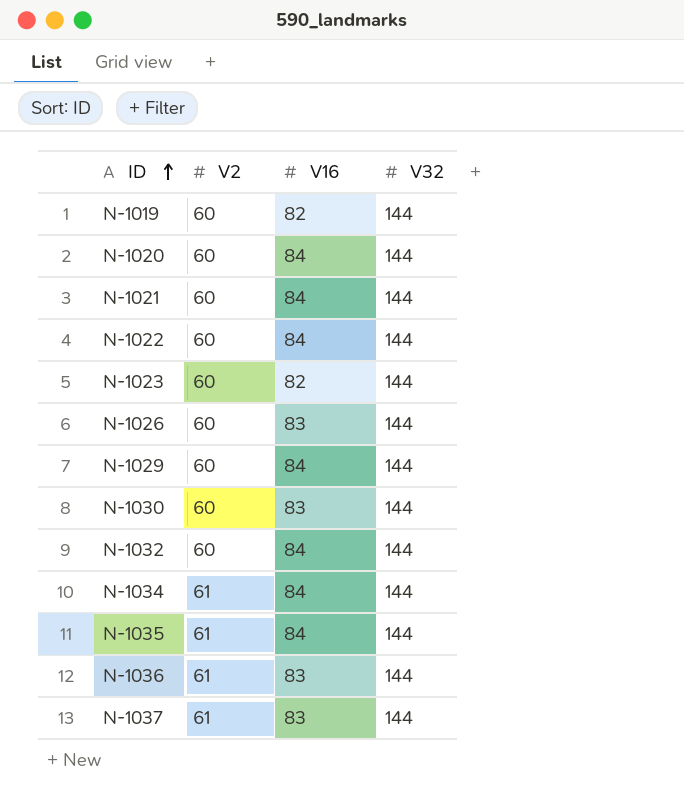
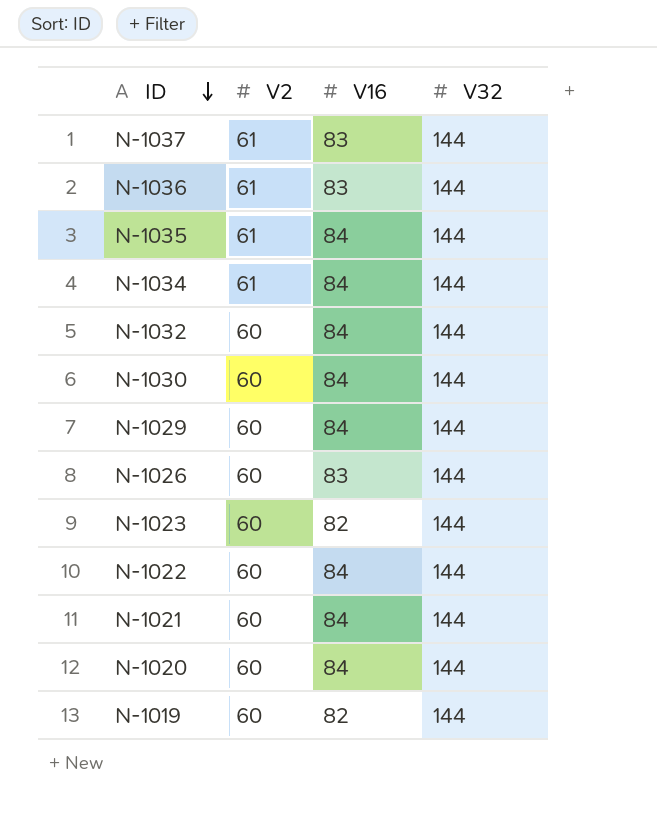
row order: ID ascending -> ID descending
N-1030 | V16: 83 -> 84

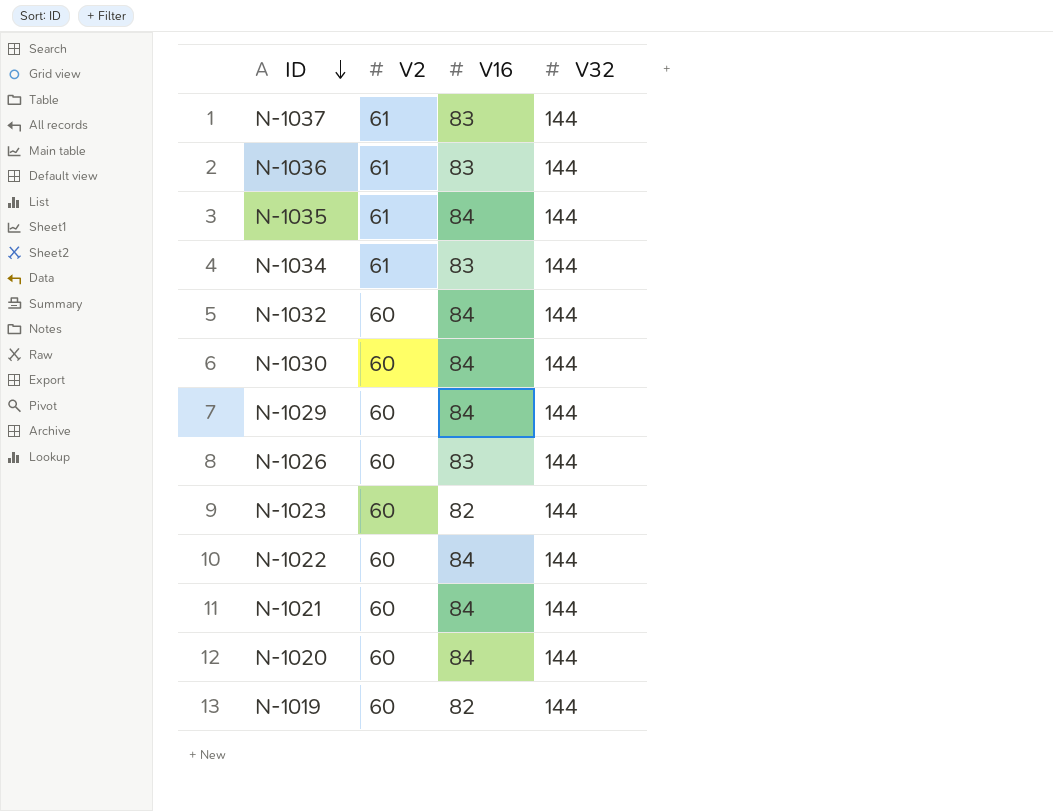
N-1034 | V16: 84 -> 83

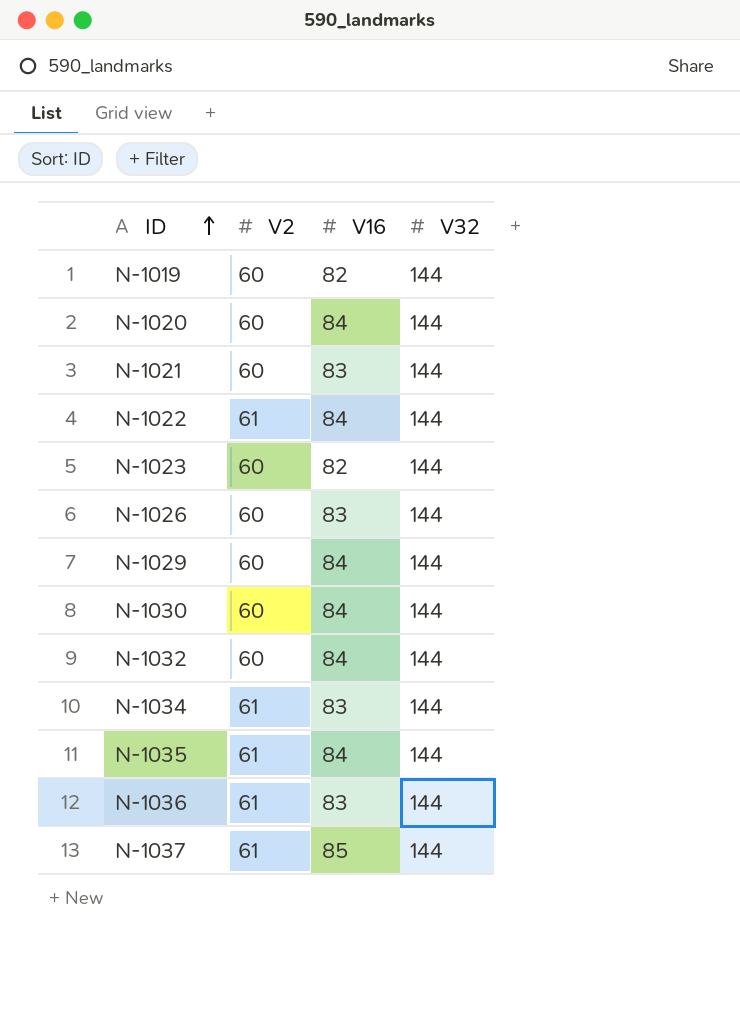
row order: ID descending -> ID ascending
N-1021 | V16: 84 -> 83
N-1022 | V2: 60 -> 61
N-1037 | V16: 83 -> 85

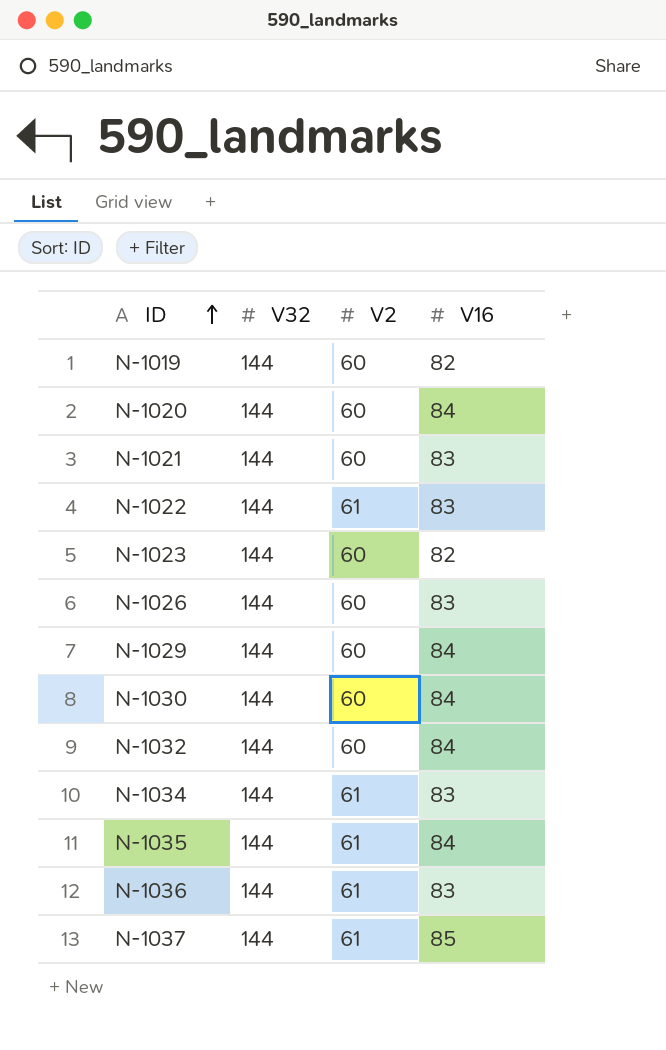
column V32 | position: 4 -> 2
N-1022 | V16: 84 -> 83

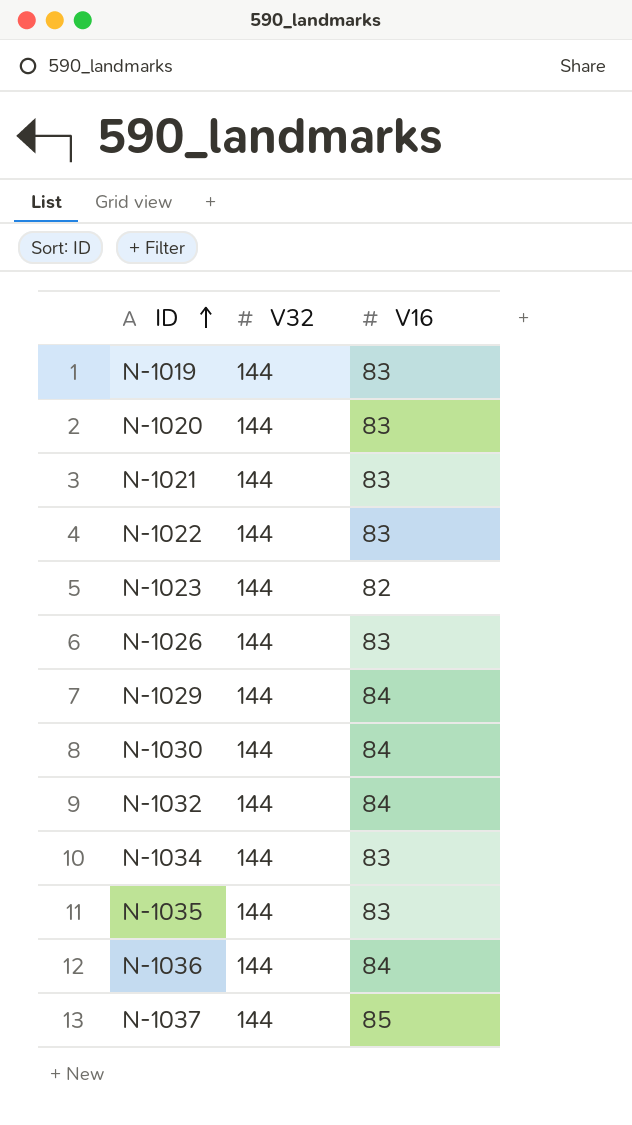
column V2 | position: 3 -> none
N-1019 | V16: 82 -> 83
N-1020 | V16: 84 -> 83
N-1035 | V16: 84 -> 83
N-1036 | V16: 83 -> 84

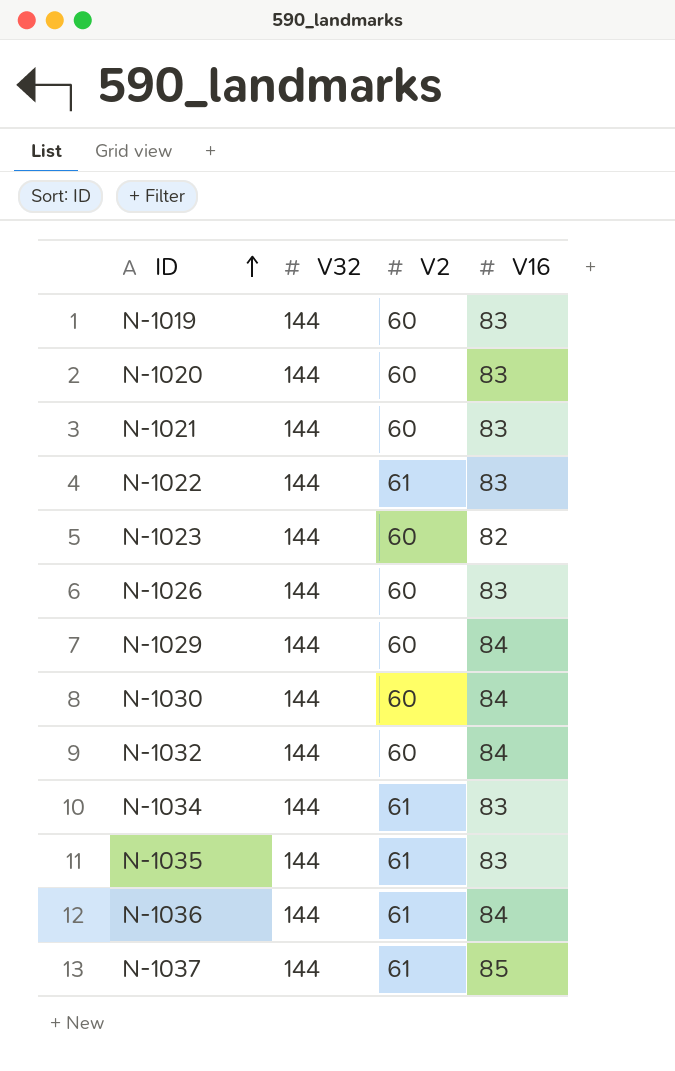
column V2 | position: none -> 3

